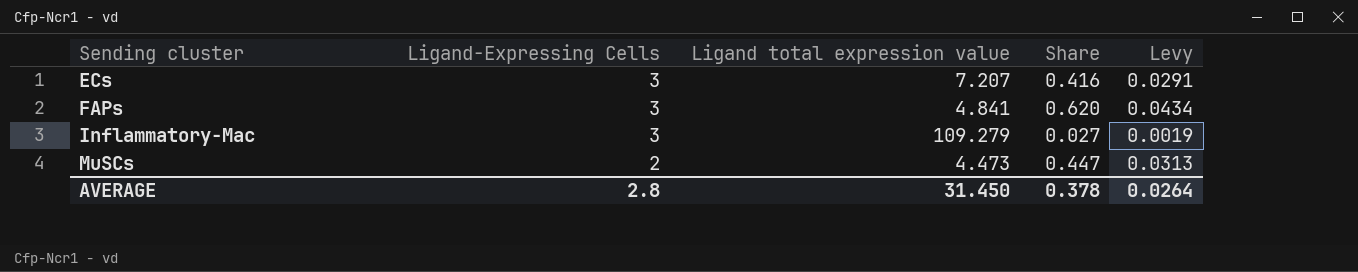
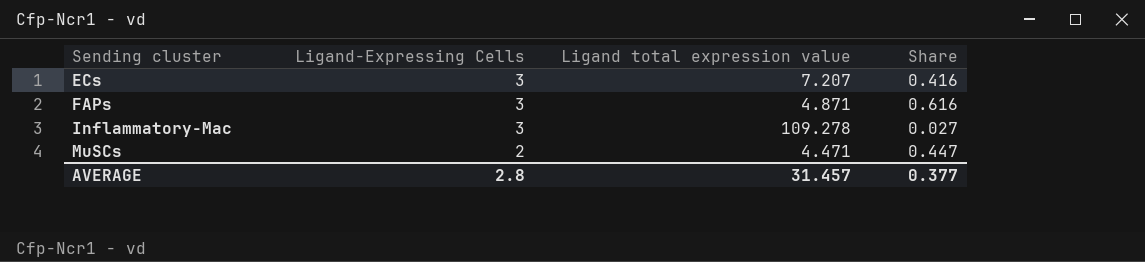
column Levy | formula: [Share] * 0.07 -> none
FAPs | Ligand total expression value: 4.841 -> 4.871
FAPs | Share: 0.620 -> 0.616
Inflammatory-Mac | Ligand total expression value: 109.279 -> 109.278
MuSCs | Ligand total expression value: 4.473 -> 4.471
AVERAGE | Ligand total expression value: 31.450 -> 31.457
AVERAGE | Share: 0.378 -> 0.377

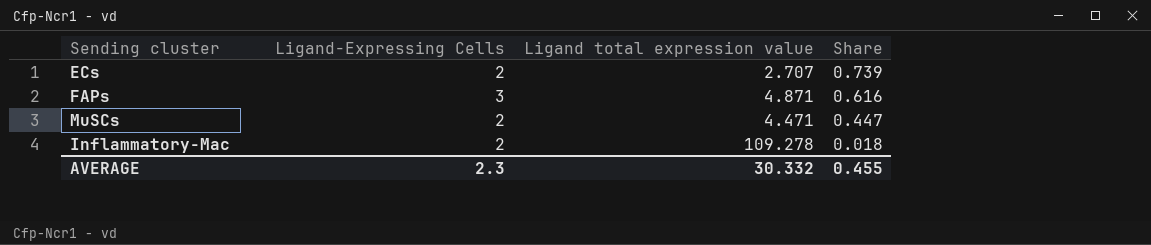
row order: Sending cluster ascending -> Share descending
ECs | Ligand-Expressing Cells: 3 -> 2
ECs | Ligand total expression value: 7.207 -> 2.707
ECs | Share: 0.416 -> 0.739
Inflammatory-Mac | Ligand-Expressing Cells: 3 -> 2
Inflammatory-Mac | Share: 0.027 -> 0.018
AVERAGE | Ligand-Expressing Cells: 2.8 -> 2.3
AVERAGE | Ligand total expression value: 31.457 -> 30.332
AVERAGE | Share: 0.377 -> 0.455

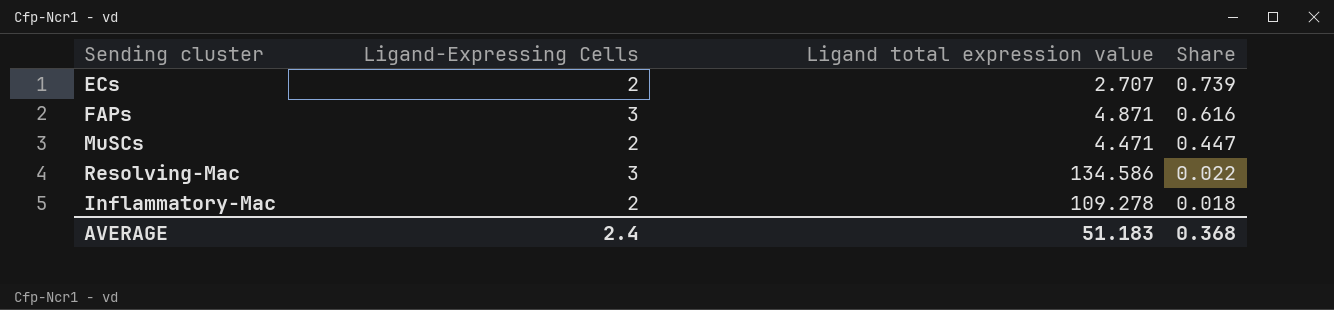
row Resolving-Mac: none -> 3 | 134.586 | 0.022
AVERAGE | Ligand-Expressing Cells: 2.3 -> 2.4
AVERAGE | Ligand total expression value: 30.332 -> 51.183
AVERAGE | Share: 0.455 -> 0.368

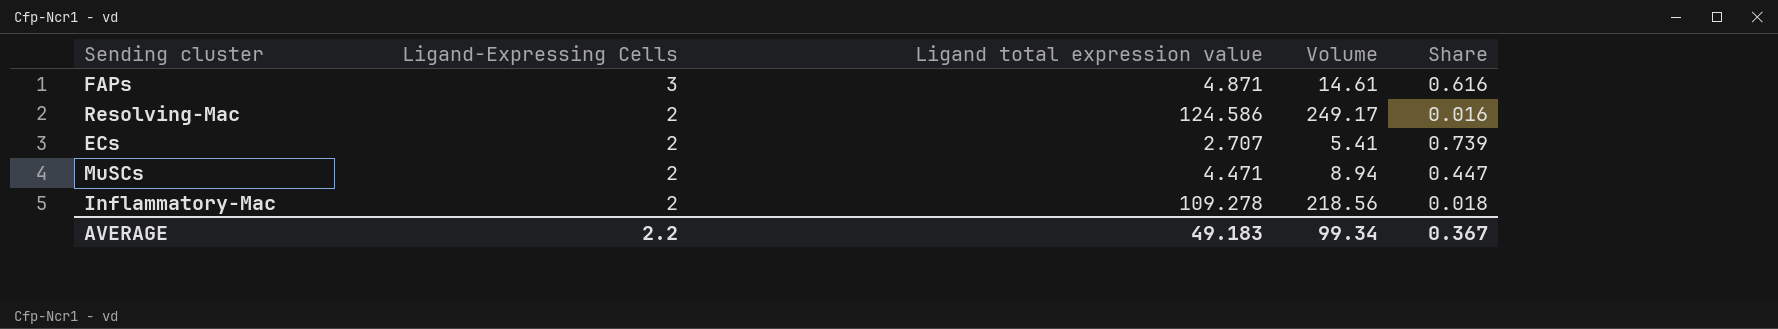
row order: Share descending -> Ligand-Expressing Cells descending
column Volume | formula: none -> [Ligand-Expressing Cells] * [Ligand total expression value]
Resolving-Mac | Ligand-Expressing Cells: 3 -> 2
Resolving-Mac | Ligand total expression value: 134.586 -> 124.586
Resolving-Mac | Share: 0.022 -> 0.016
AVERAGE | Ligand-Expressing Cells: 2.4 -> 2.2
AVERAGE | Ligand total expression value: 51.183 -> 49.183
AVERAGE | Share: 0.368 -> 0.367

